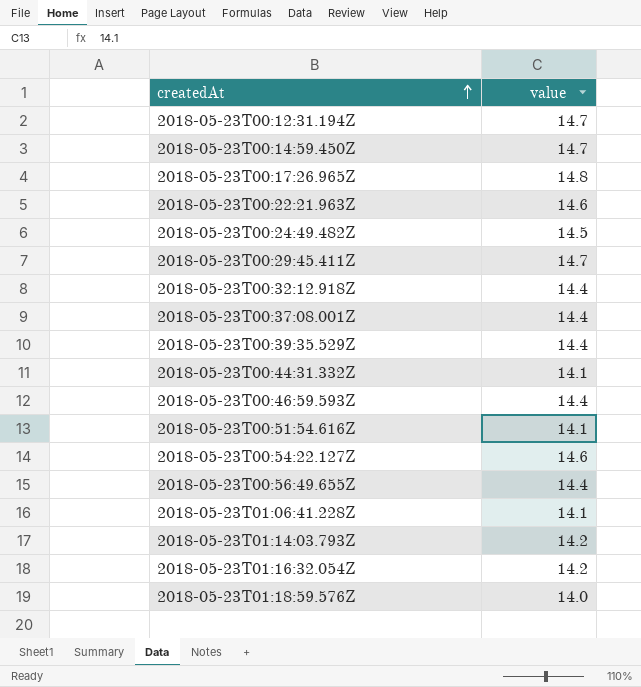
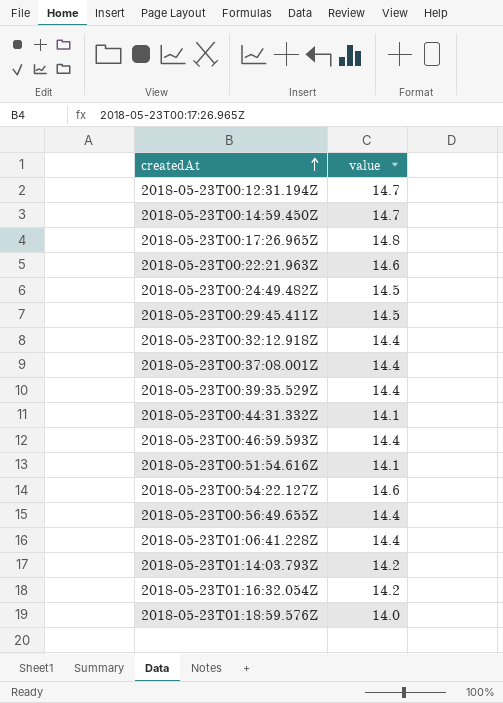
2018-05-23T00:29:45.411Z | value: 14.7 -> 14.5
2018-05-23T01:06:41.228Z | value: 14.1 -> 14.4

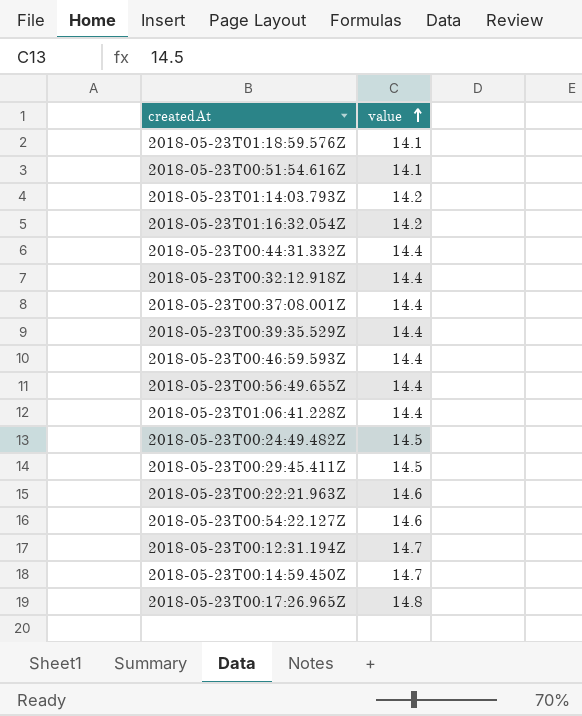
row order: createdAt ascending -> value ascending
2018-05-23T01:18:59.576Z | value: 14.0 -> 14.1
2018-05-23T00:44:31.332Z | value: 14.1 -> 14.4

